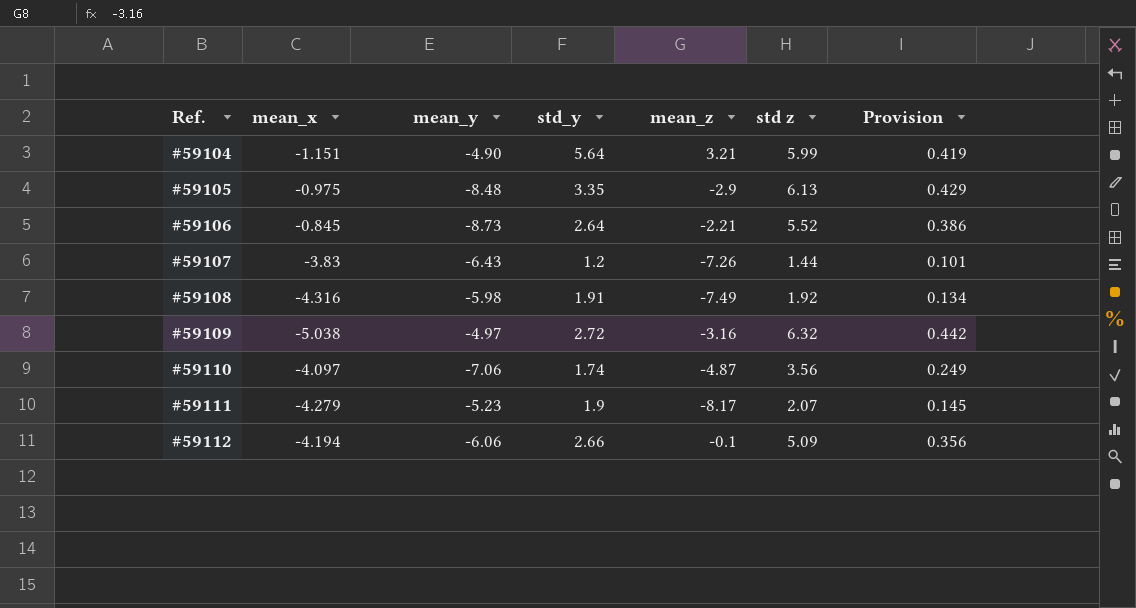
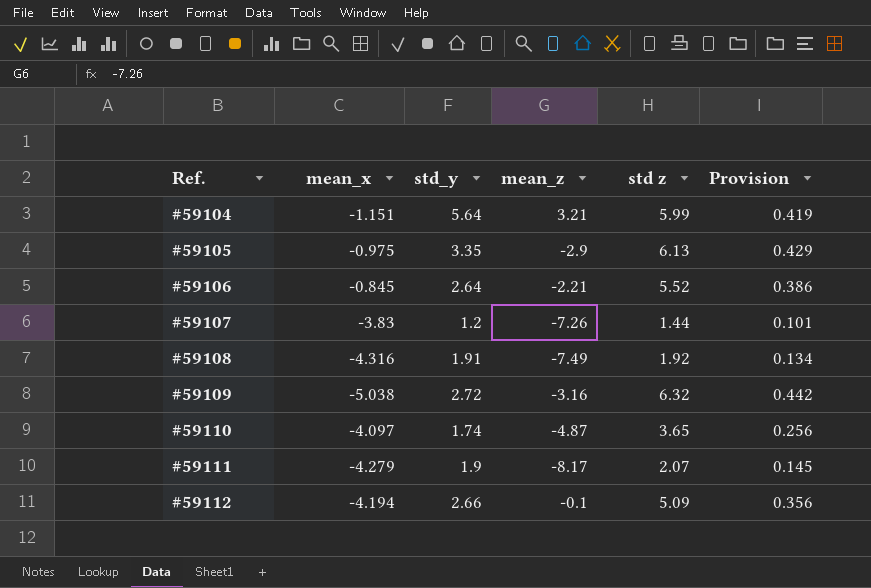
column mean_y | position: 3 -> none
#59110 | std z: 3.56 -> 3.65
#59110 | Provision: 0.249 -> 0.256

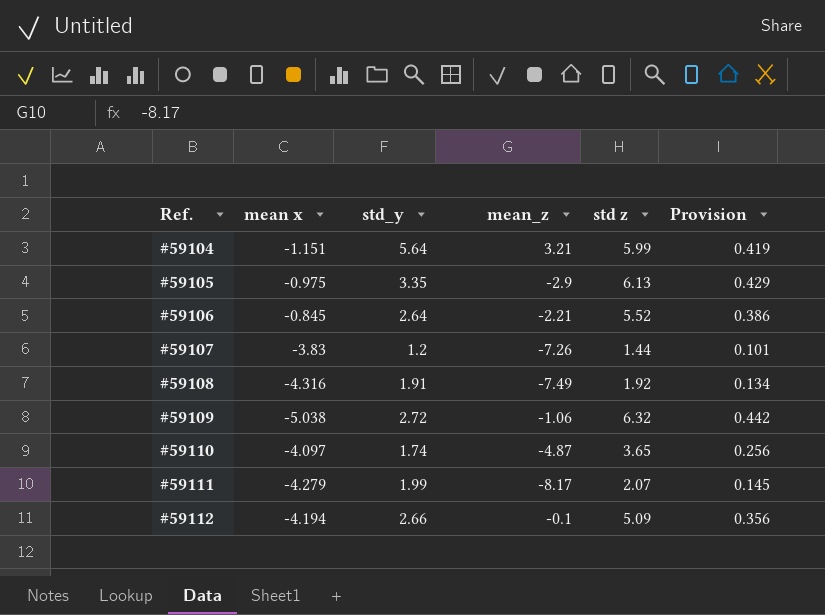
column name: mean_x -> mean x
#59109 | mean_z: -3.16 -> -1.06
#59111 | std_y: 1.9 -> 1.99

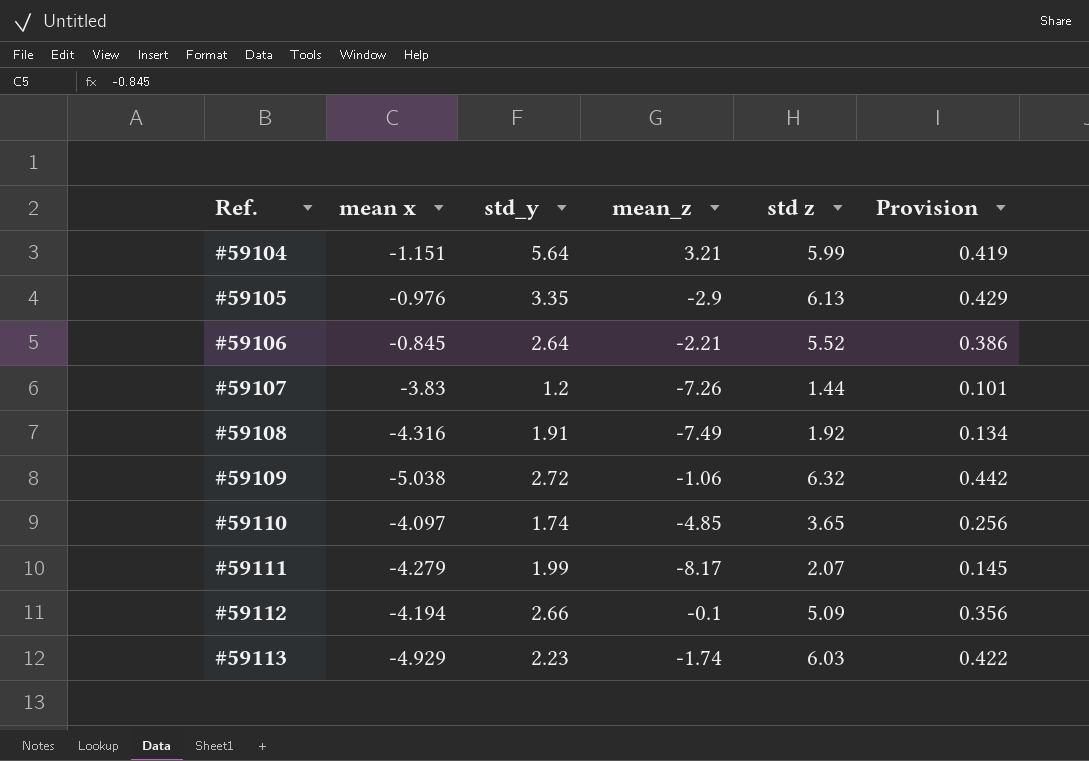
#59105 | mean x: -0.975 -> -0.976
#59110 | mean_z: -4.87 -> -4.85
row #59113: none -> -4.929 | 2.23 | -1.74 | 6.03 | 0.422

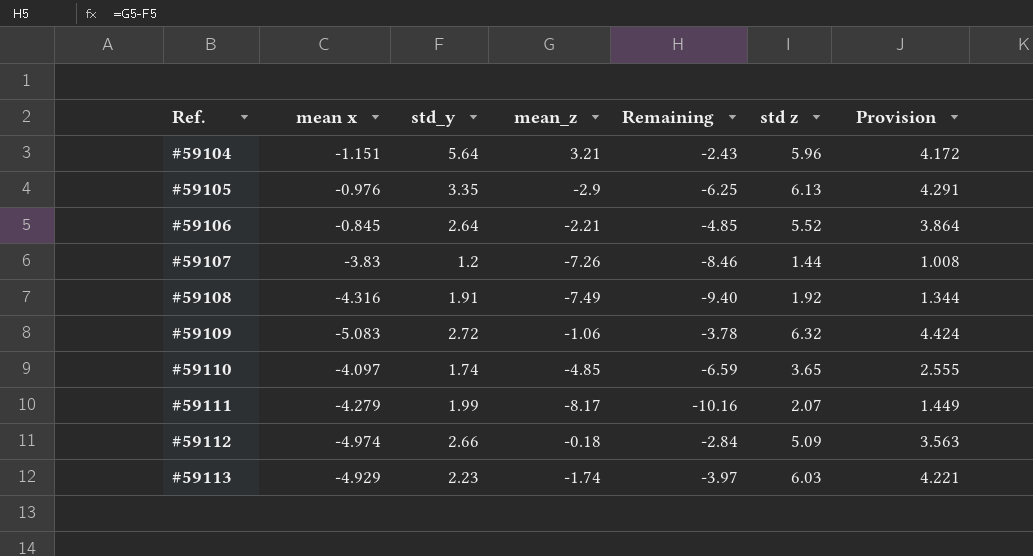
column Remaining | formula: none -> [mean_z] - [std_y]
column Provision | formula: [std z] * 0.07 -> [std z] * 0.7
#59104 | std z: 5.99 -> 5.96
#59109 | mean x: -5.038 -> -5.083
#59112 | mean x: -4.194 -> -4.974
#59112 | mean_z: -0.1 -> -0.18

